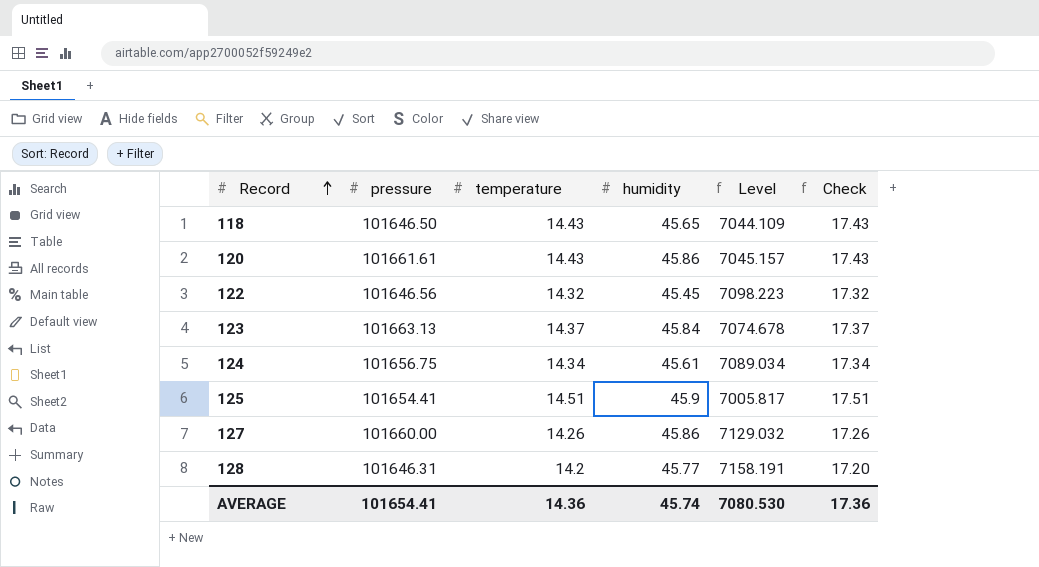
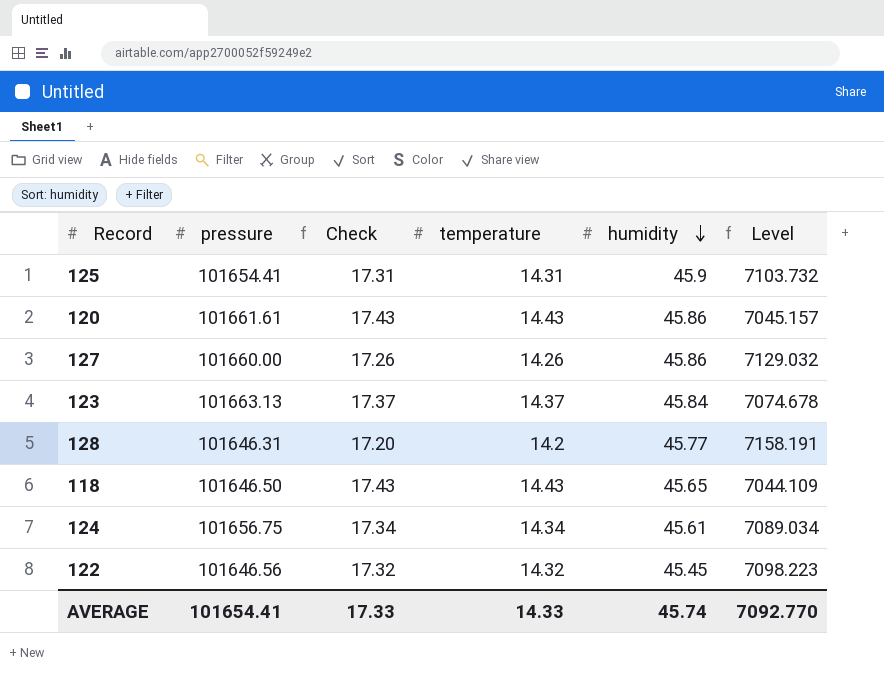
row order: Record ascending -> humidity descending
column Check | position: 6 -> 3
125 | Check: 17.51 -> 17.31
125 | temperature: 14.51 -> 14.31
125 | Level: 7005.817 -> 7103.732
AVERAGE | Check: 17.36 -> 17.33
AVERAGE | temperature: 14.36 -> 14.33
AVERAGE | Level: 7080.530 -> 7092.770

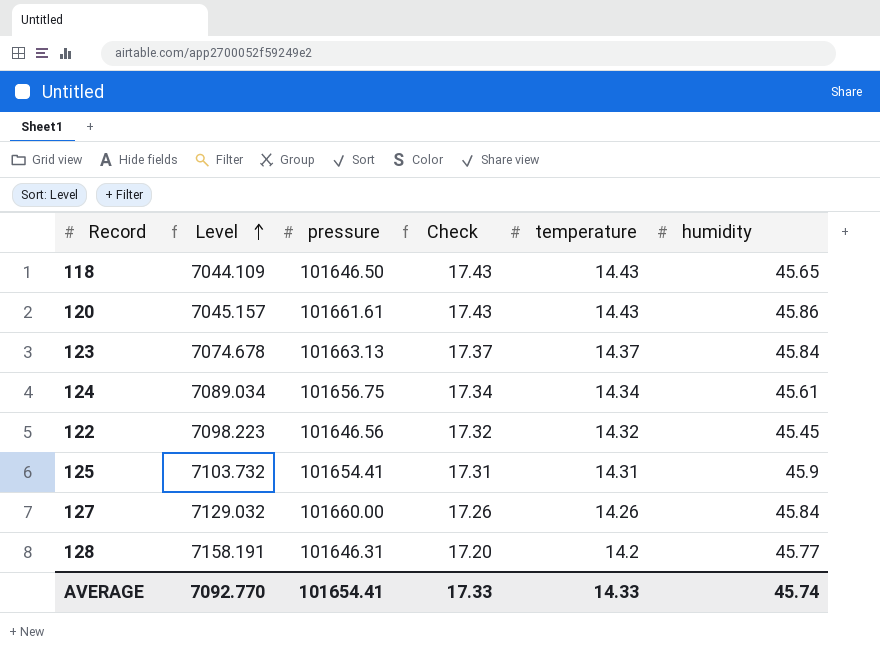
row order: humidity descending -> Level ascending
column Level | position: 6 -> 2
127 | humidity: 45.86 -> 45.84

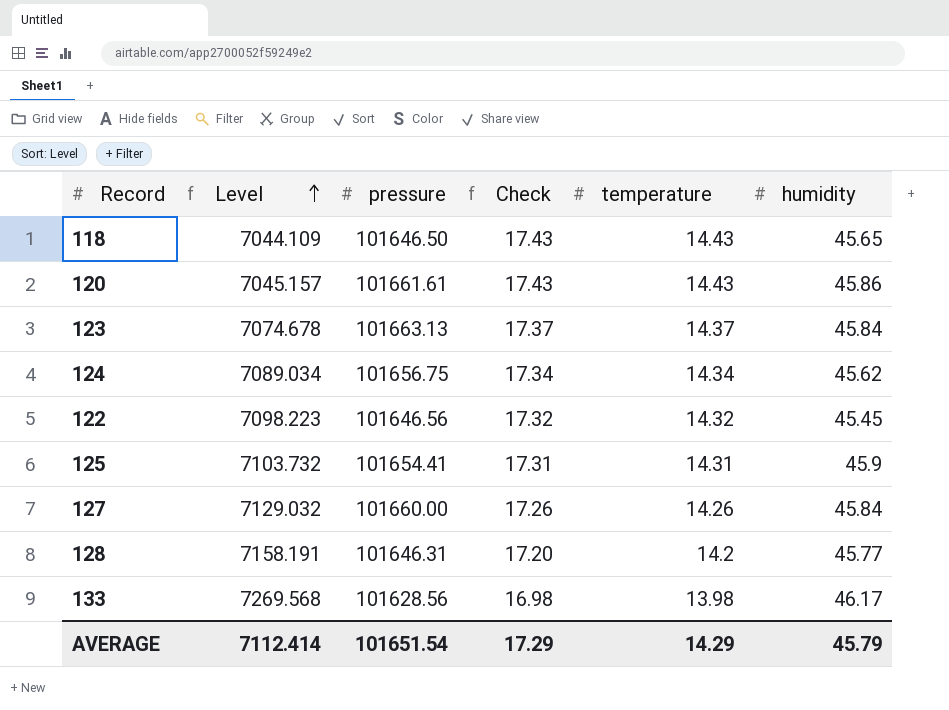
124 | humidity: 45.61 -> 45.62
row 133: none -> 7269.568 | 101628.56 | 16.98 | 13.98 | 46.17
AVERAGE | Level: 7092.770 -> 7112.414
AVERAGE | pressure: 101654.41 -> 101651.54
AVERAGE | Check: 17.33 -> 17.29
AVERAGE | temperature: 14.33 -> 14.29
AVERAGE | humidity: 45.74 -> 45.79

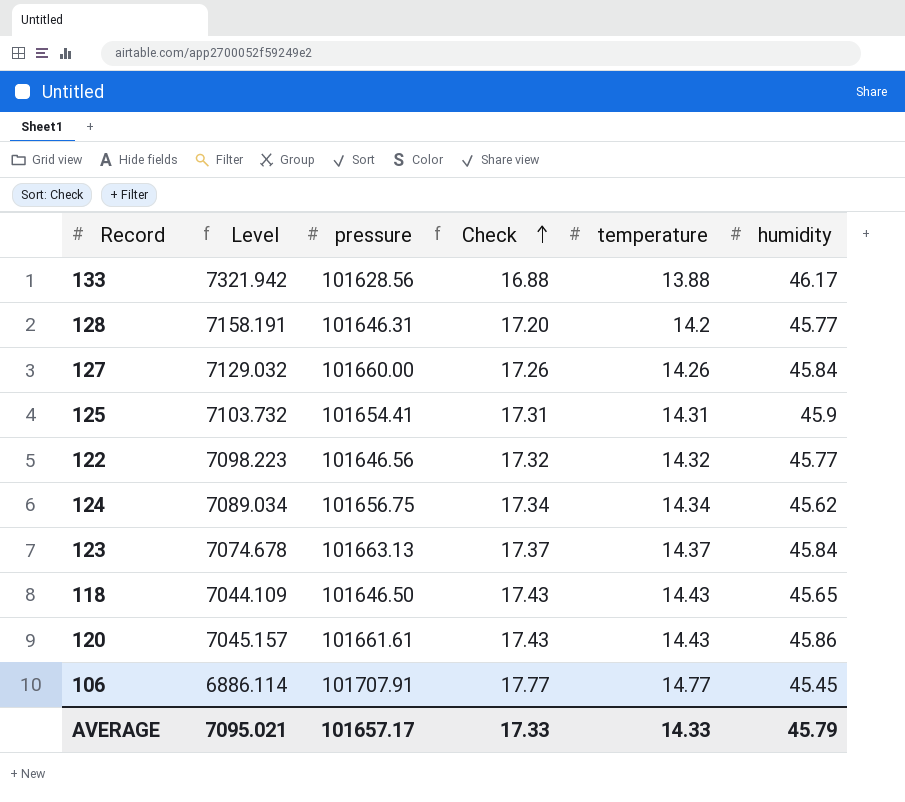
row order: Level ascending -> Check ascending
133 | Level: 7269.568 -> 7321.942
133 | Check: 16.98 -> 16.88
133 | temperature: 13.98 -> 13.88
122 | humidity: 45.45 -> 45.77
row 106: none -> 6886.114 | 101707.91 | 17.77 | 14.77 | 45.45
AVERAGE | Level: 7112.414 -> 7095.021
AVERAGE | pressure: 101651.54 -> 101657.17
AVERAGE | Check: 17.29 -> 17.33
AVERAGE | temperature: 14.29 -> 14.33

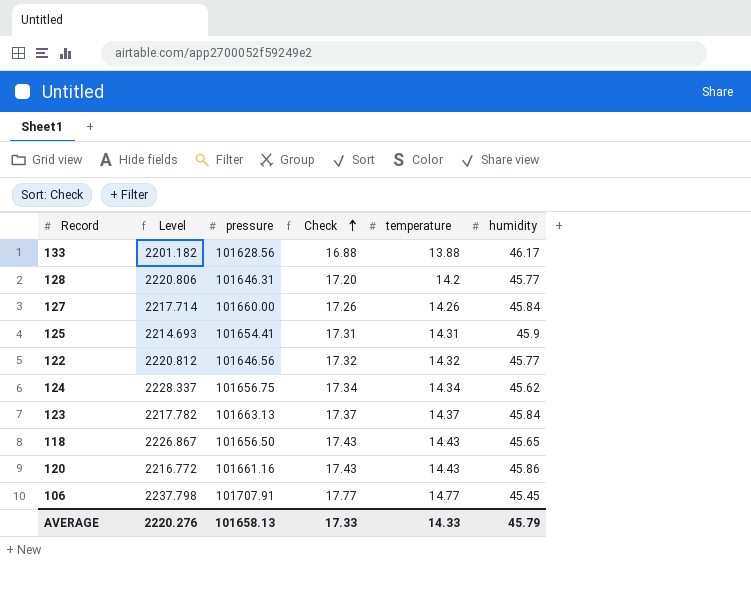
column Level | formula: [pressure] / [temperature] -> [pressure] / [humidity]
118 | pressure: 101646.50 -> 101656.50
120 | pressure: 101661.61 -> 101661.16
AVERAGE | Level: 7095.021 -> 2220.276
AVERAGE | pressure: 101657.17 -> 101658.13

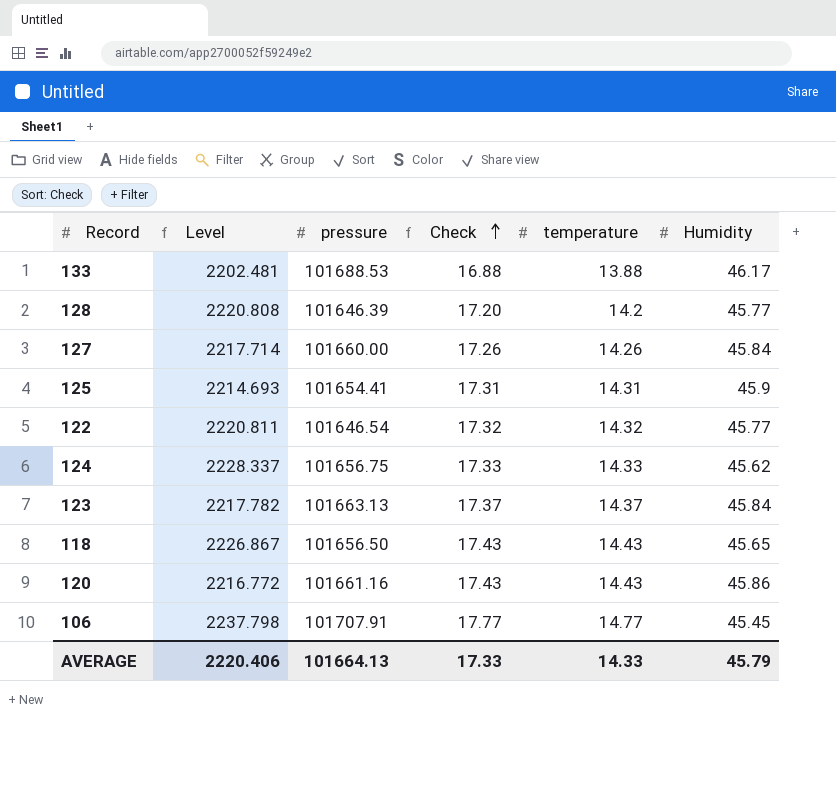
column name: humidity -> Humidity
133 | Level: 2201.182 -> 2202.481
133 | pressure: 101628.56 -> 101688.53
128 | Level: 2220.806 -> 2220.808
128 | pressure: 101646.31 -> 101646.39
122 | Level: 2220.812 -> 2220.811
122 | pressure: 101646.56 -> 101646.54
124 | Check: 17.34 -> 17.33
124 | temperature: 14.34 -> 14.33
AVERAGE | Level: 2220.276 -> 2220.406
AVERAGE | pressure: 101658.13 -> 101664.13

